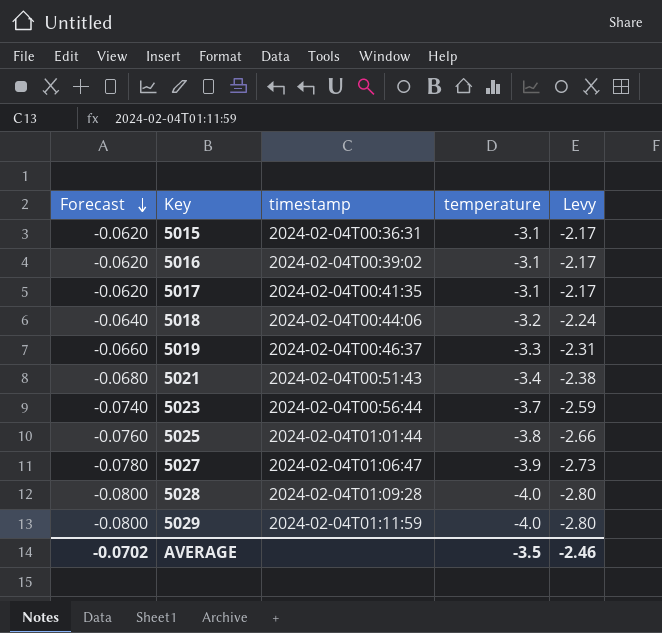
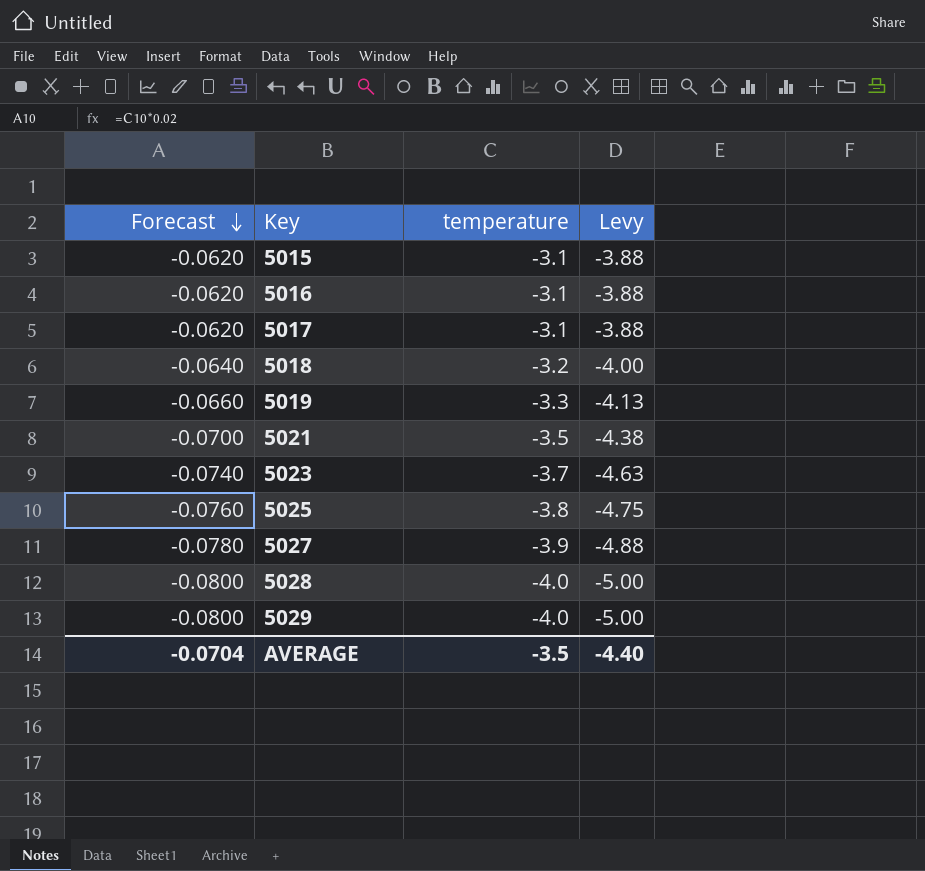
column timestamp | position: 3 -> none
column Levy | formula: [temperature] * 0.7 -> [temperature] * 1.25
5021 | Forecast: -0.0680 -> -0.0700
5021 | temperature: -3.4 -> -3.5
AVERAGE | Forecast: -0.0702 -> -0.0704
AVERAGE | Levy: -2.46 -> -4.40

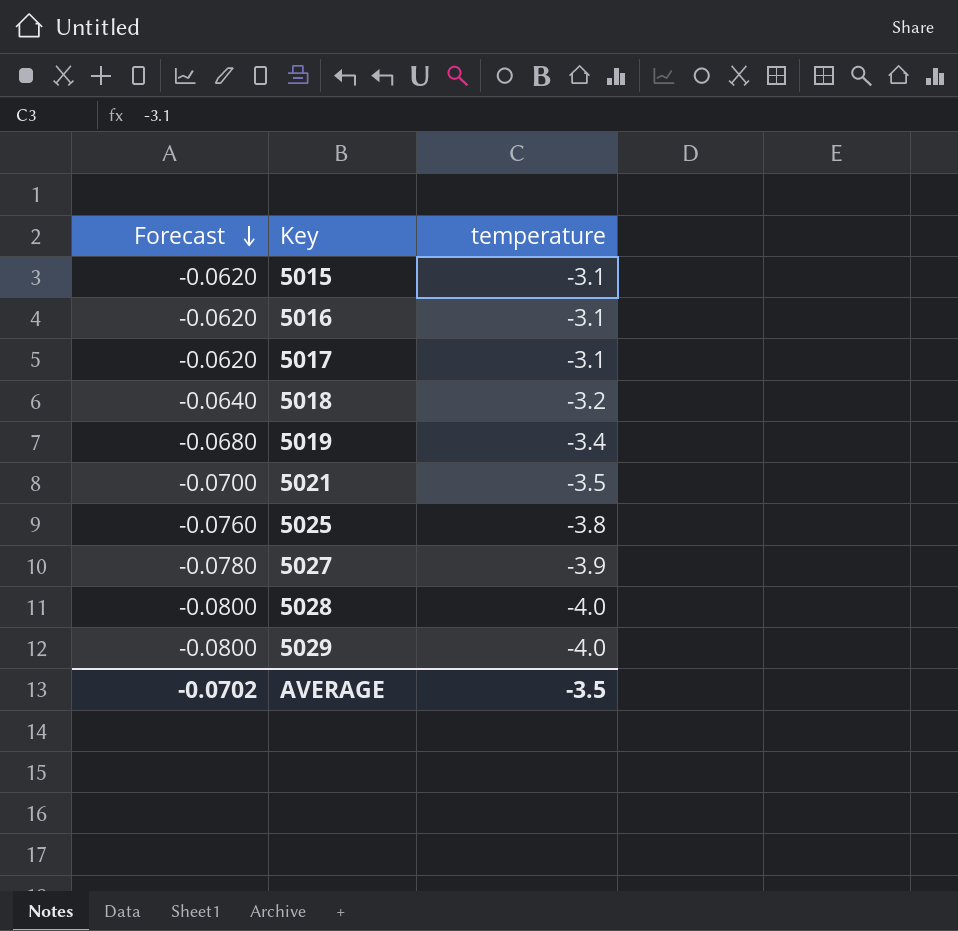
column Levy | formula: [temperature] * 1.25 -> none
row 5023: -0.0740 | -3.7 | -4.63 -> none
5019 | Forecast: -0.0660 -> -0.0680
5019 | temperature: -3.3 -> -3.4
AVERAGE | Forecast: -0.0704 -> -0.0702

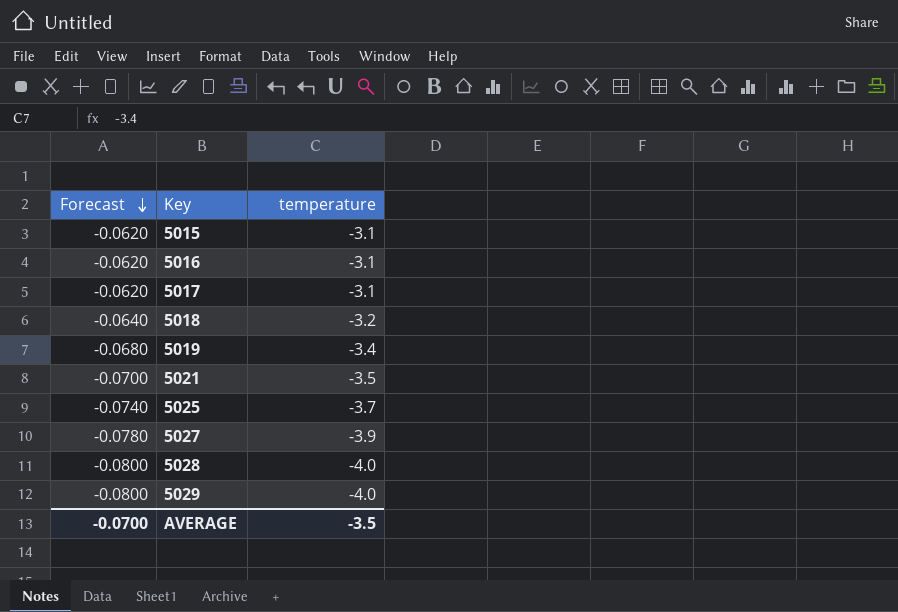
5025 | Forecast: -0.0760 -> -0.0740
5025 | temperature: -3.8 -> -3.7
AVERAGE | Forecast: -0.0702 -> -0.0700

